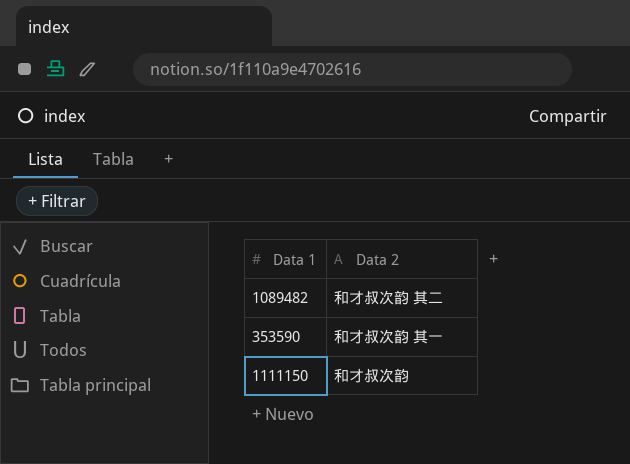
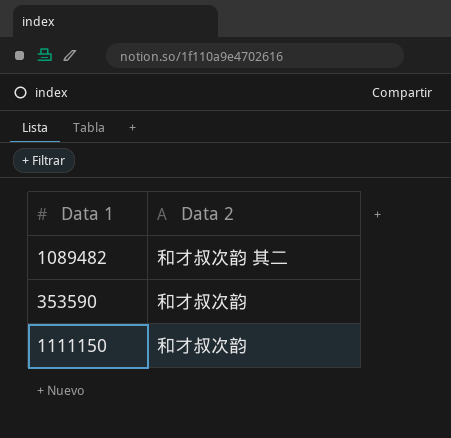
353590 | Data 2: 和才叔次韵 其一 -> 和才叔次韵

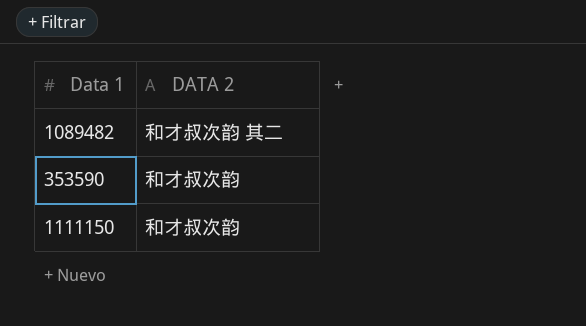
column name: Data 2 -> DATA 2

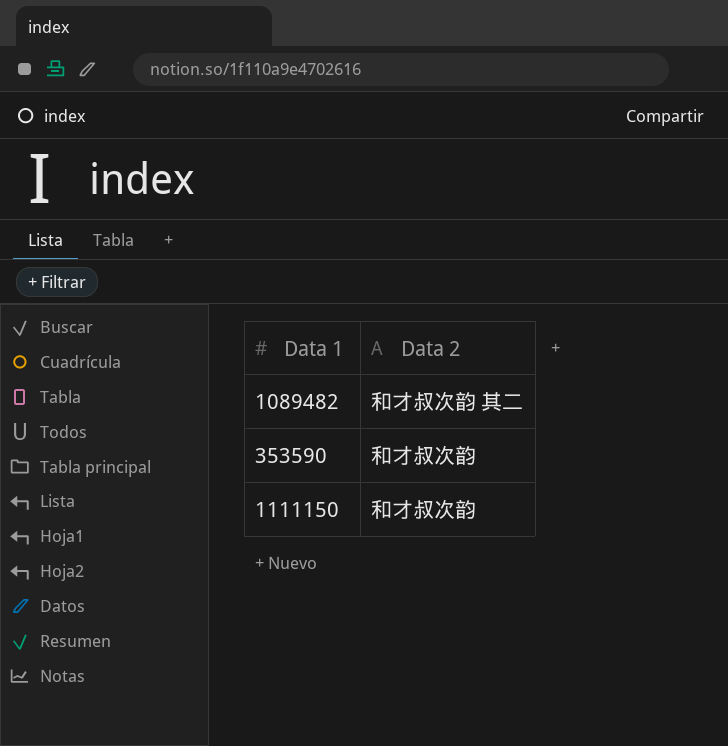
column name: DATA 2 -> Data 2

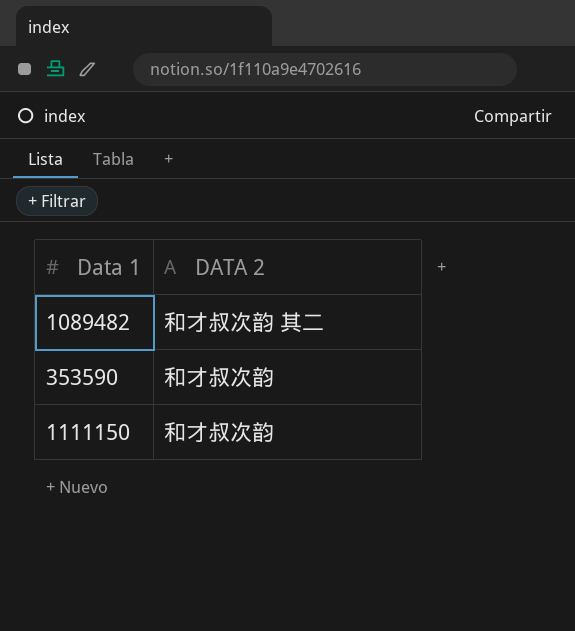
column name: Data 2 -> DATA 2

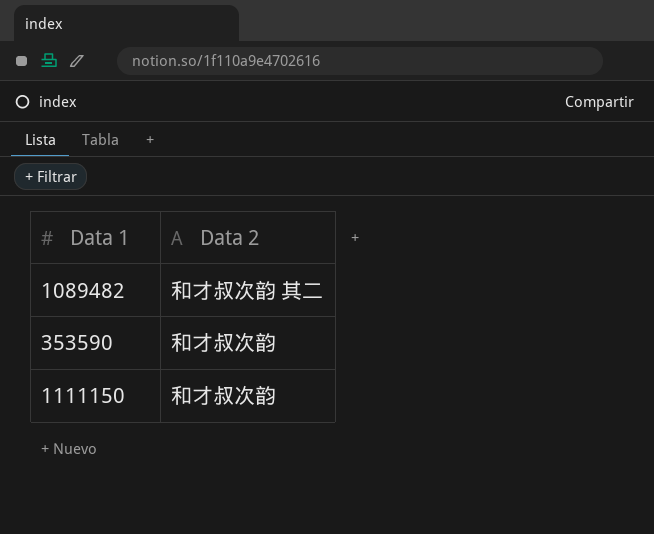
column name: DATA 2 -> Data 2

